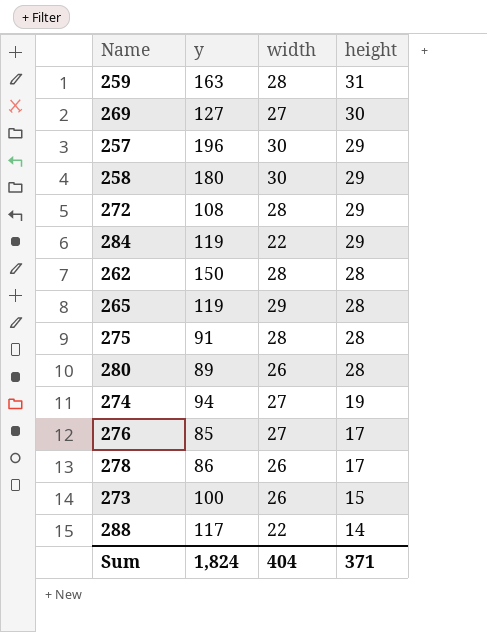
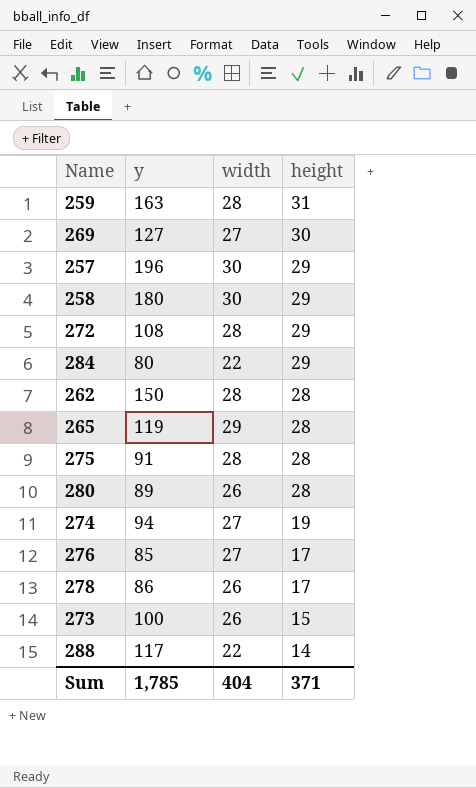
284 | y: 119 -> 80
Sum | y: 1,824 -> 1,785

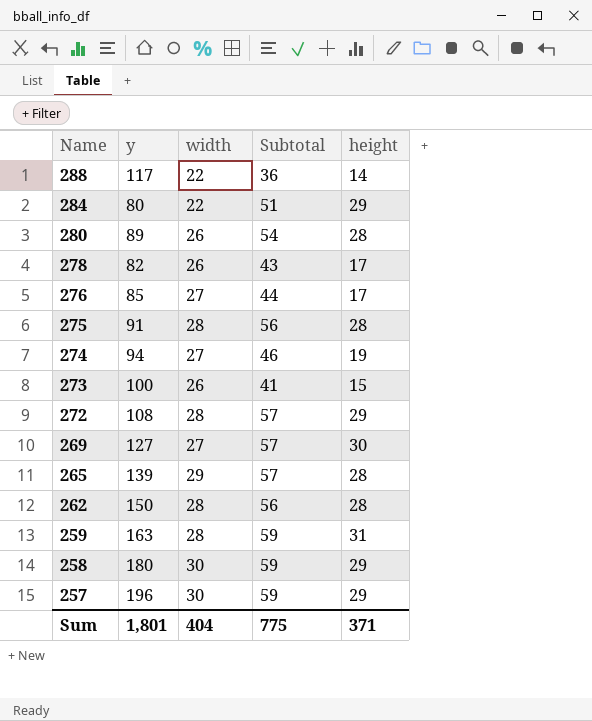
row order: height descending -> Name descending
column Subtotal | formula: none -> [width] + [height]
278 | y: 86 -> 82
265 | y: 119 -> 139
Sum | y: 1,785 -> 1,801

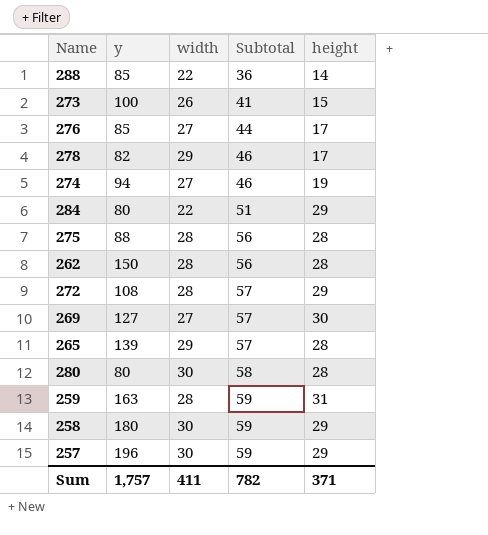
row order: Name descending -> Subtotal ascending
288 | y: 117 -> 85
278 | width: 26 -> 29
278 | Subtotal: 43 -> 46
275 | y: 91 -> 88
280 | y: 89 -> 80
280 | width: 26 -> 30
280 | Subtotal: 54 -> 58
Sum | y: 1,801 -> 1,757
Sum | width: 404 -> 411
Sum | Subtotal: 775 -> 782

